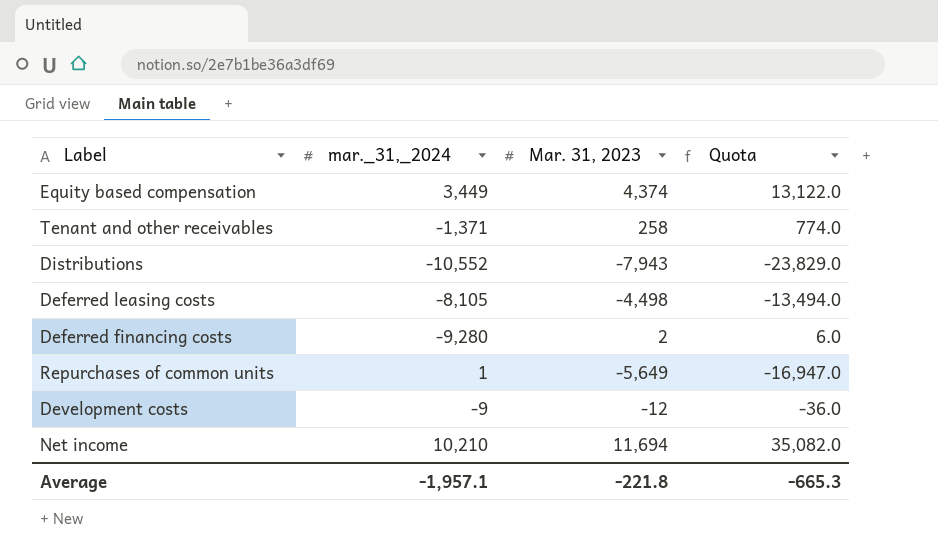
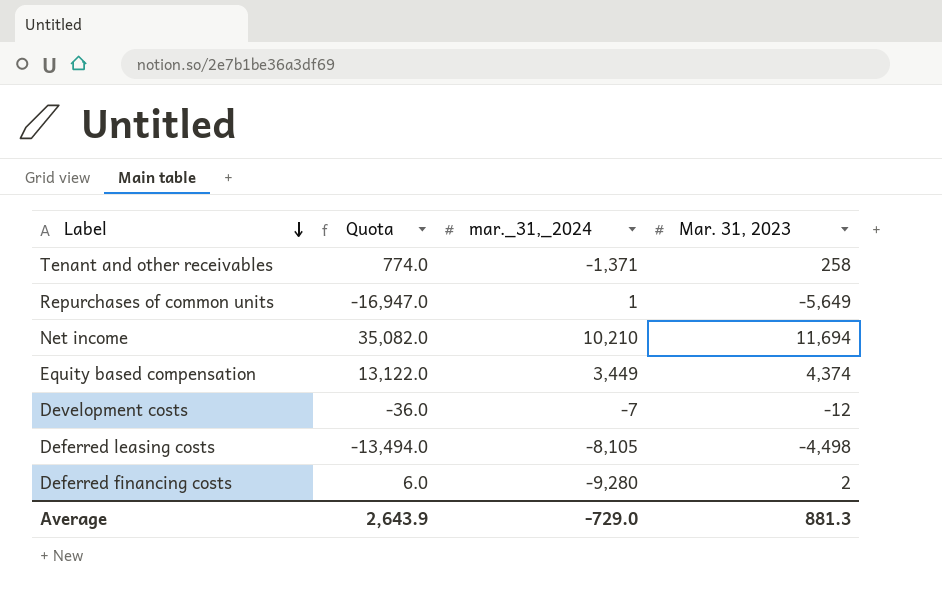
row order: none -> Label descending
column Quota | position: 4 -> 2
row Distributions: -10,552 | -7,943 | -23,829.0 -> none
Development costs | mar._31,_2024: -9 -> -7
Average | Quota: -665.3 -> 2,643.9
Average | mar._31,_2024: -1,957.1 -> -729.0
Average | Mar. 31, 2023: -221.8 -> 881.3

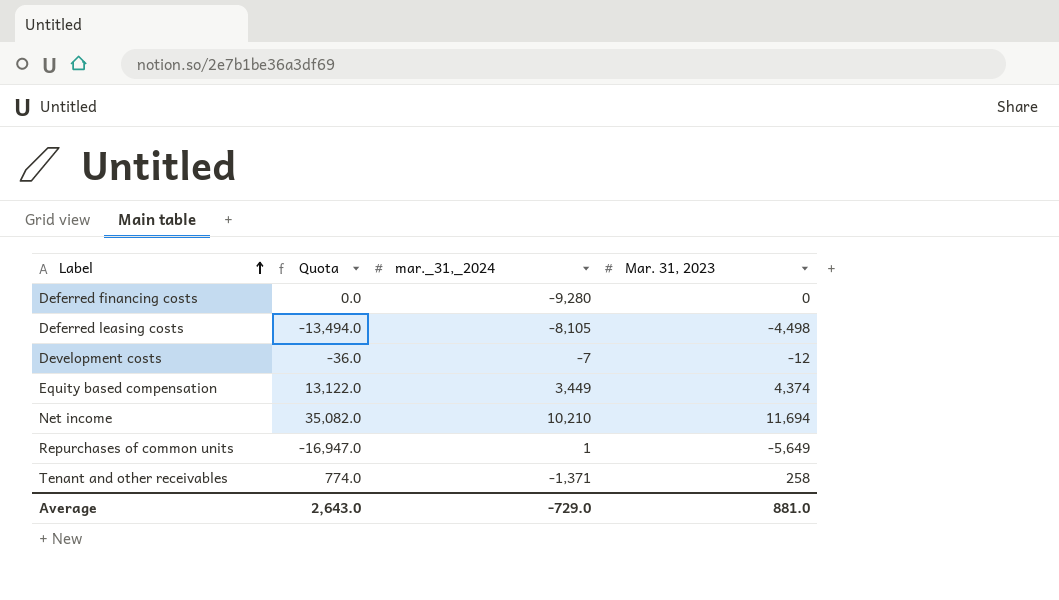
row order: Label descending -> Label ascending
Deferred financing costs | Quota: 6.0 -> 0.0
Deferred financing costs | Mar. 31, 2023: 2 -> 0
Average | Quota: 2,643.9 -> 2,643.0
Average | Mar. 31, 2023: 881.3 -> 881.0

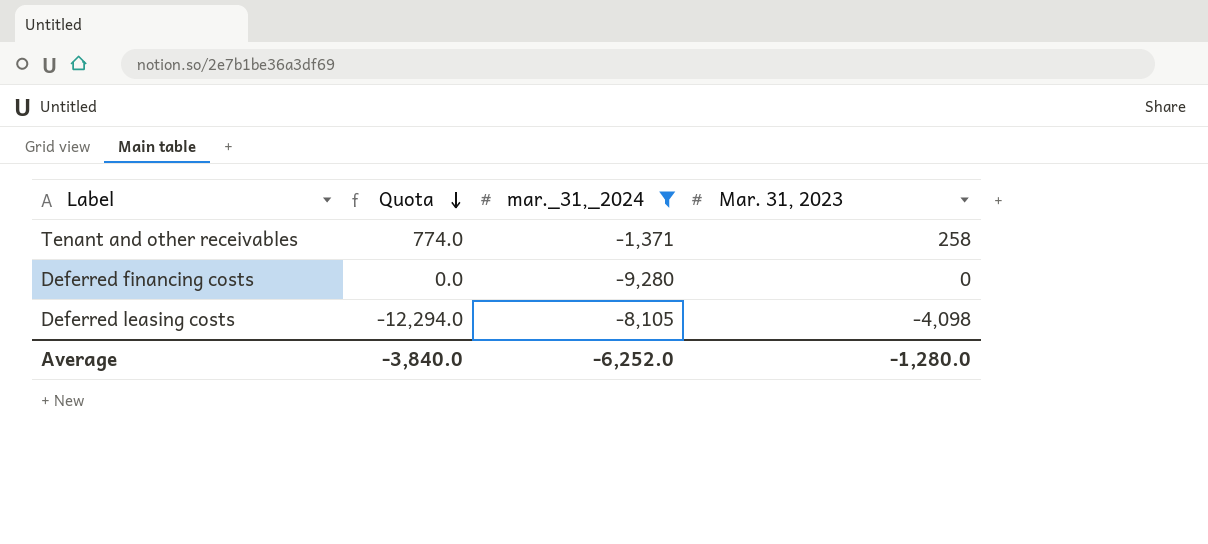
filter: none -> mar._31,_2024 <= -1,371
row order: Label ascending -> Quota descending
Deferred leasing costs | Quota: -13,494.0 -> -12,294.0
Deferred leasing costs | Mar. 31, 2023: -4,498 -> -4,098
Average | Quota: 2,643.0 -> -3,840.0
Average | mar._31,_2024: -729.0 -> -6,252.0
Average | Mar. 31, 2023: 881.0 -> -1,280.0

